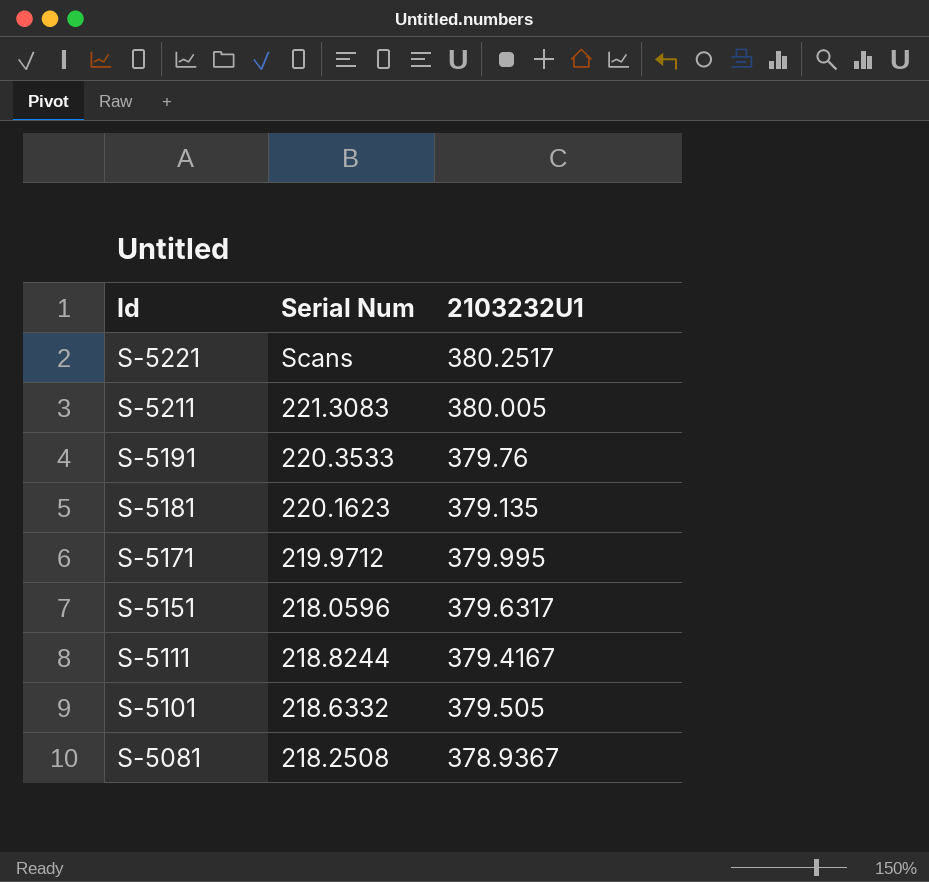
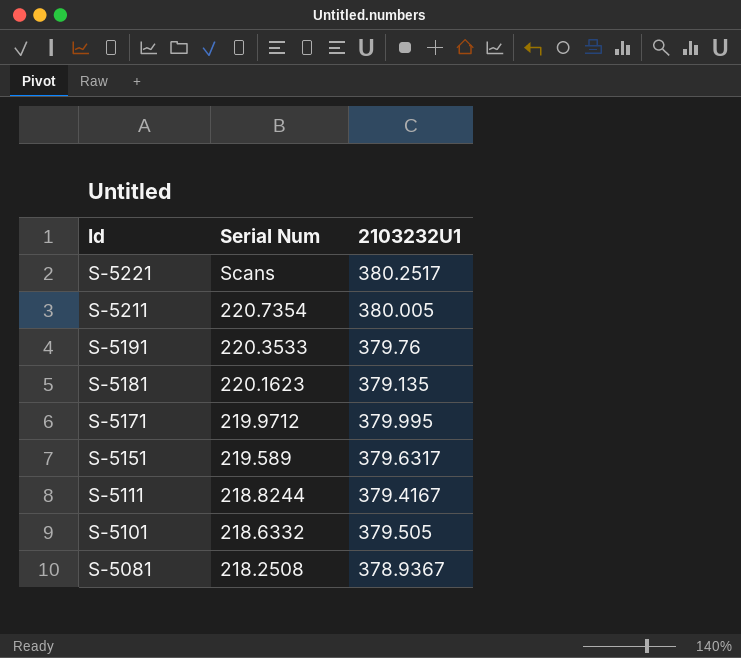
S-5211 | Serial Num: 221.3083 -> 220.7354
S-5151 | Serial Num: 218.0596 -> 219.589

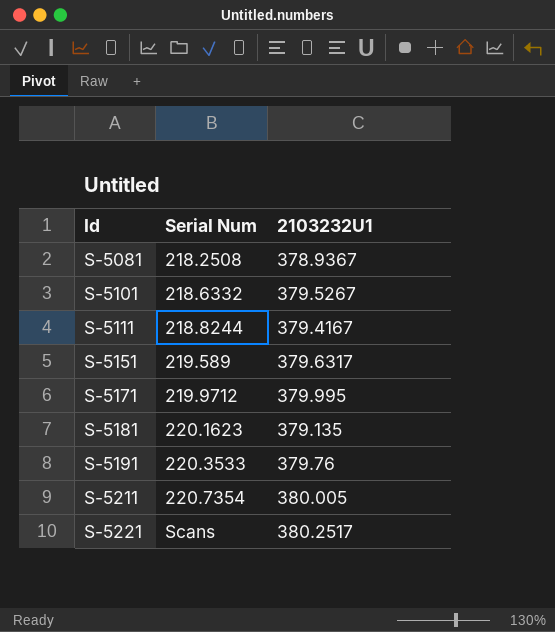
row order: Id descending -> Id ascending
S-5101 | 2103232U1: 379.505 -> 379.5267

